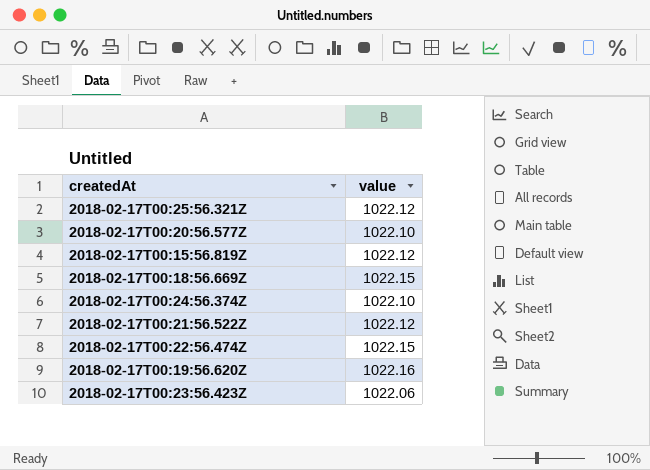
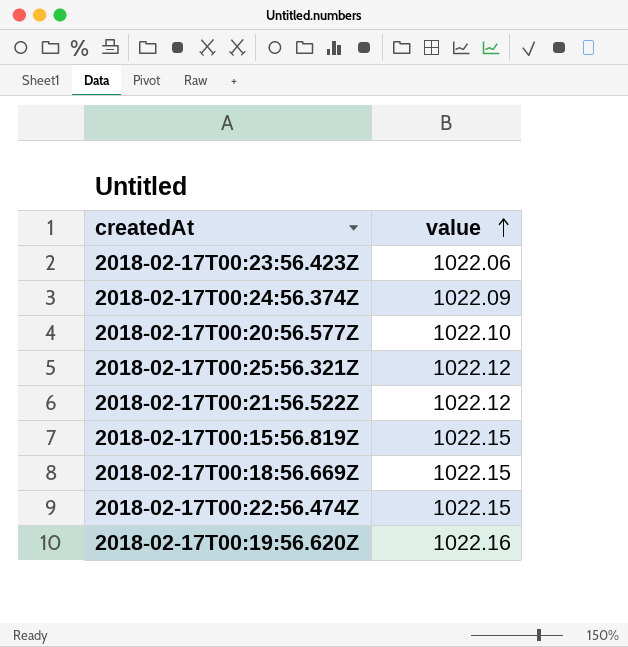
row order: none -> value ascending
2018-02-17T00:24:56.374Z | value: 1022.10 -> 1022.09
2018-02-17T00:15:56.819Z | value: 1022.12 -> 1022.15

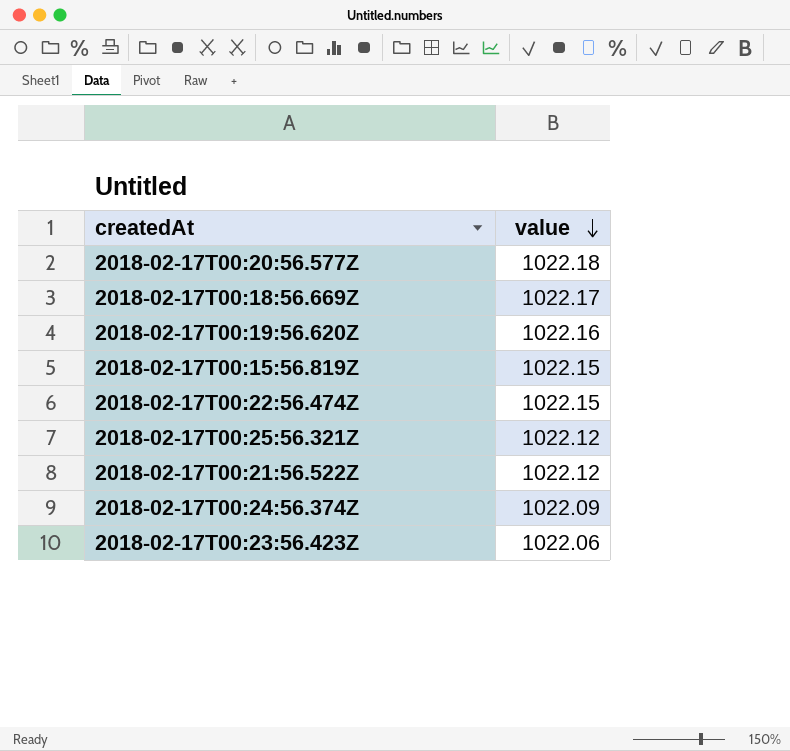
row order: value ascending -> value descending
2018-02-17T00:20:56.577Z | value: 1022.10 -> 1022.18
2018-02-17T00:18:56.669Z | value: 1022.15 -> 1022.17

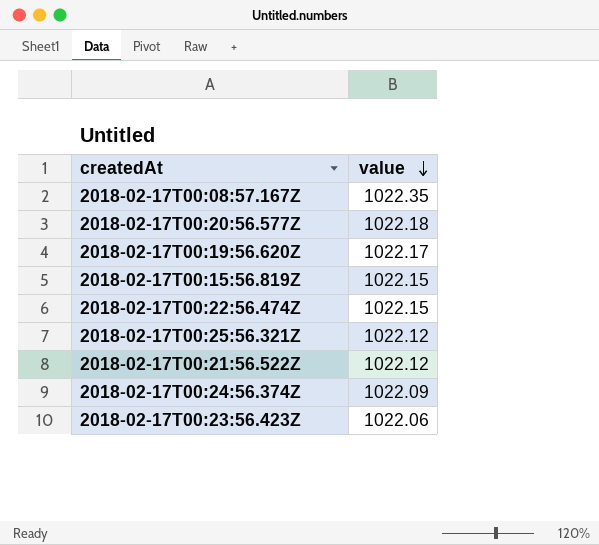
row 2018-02-17T00:18:56.669Z: 1022.17 -> none
row 2018-02-17T00:08:57.167Z: none -> 1022.35
2018-02-17T00:19:56.620Z | value: 1022.16 -> 1022.17

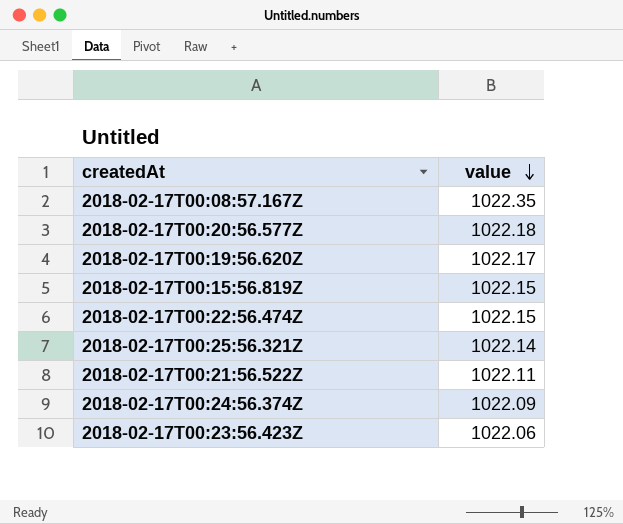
2018-02-17T00:25:56.321Z | value: 1022.12 -> 1022.14
2018-02-17T00:21:56.522Z | value: 1022.12 -> 1022.11

